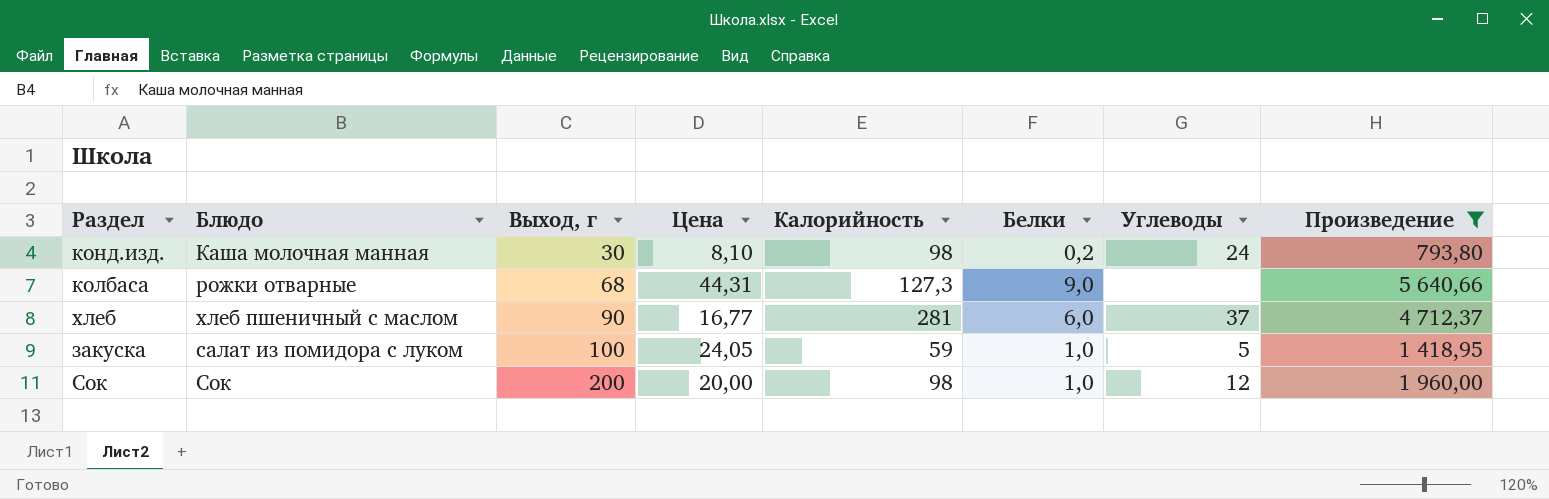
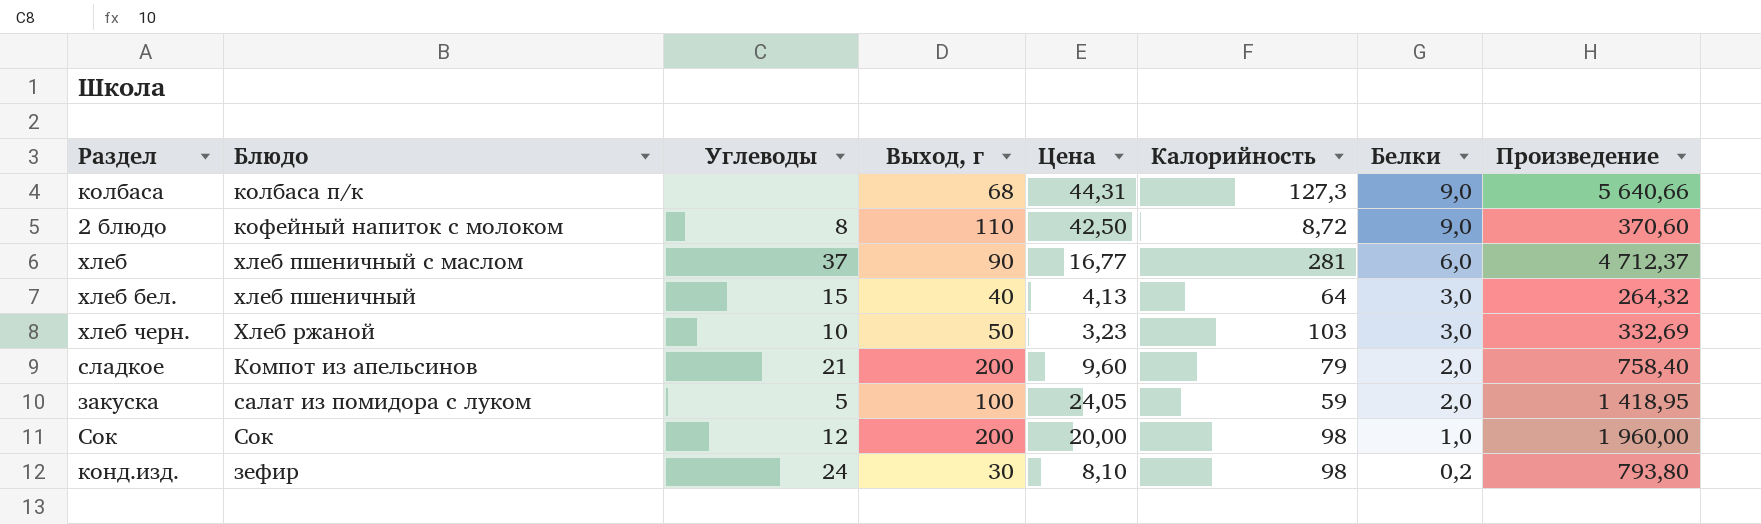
filter: Произведение >= 793,80 -> none
row order: Выход, г ascending -> Белки descending
column Углеводы | position: 7 -> 3
колбаса | Блюдо: рожки отварные -> колбаса п/к
закуска | Белки: 1,0 -> 2,0
конд.изд. | Блюдо: Каша молочная манная -> зефир

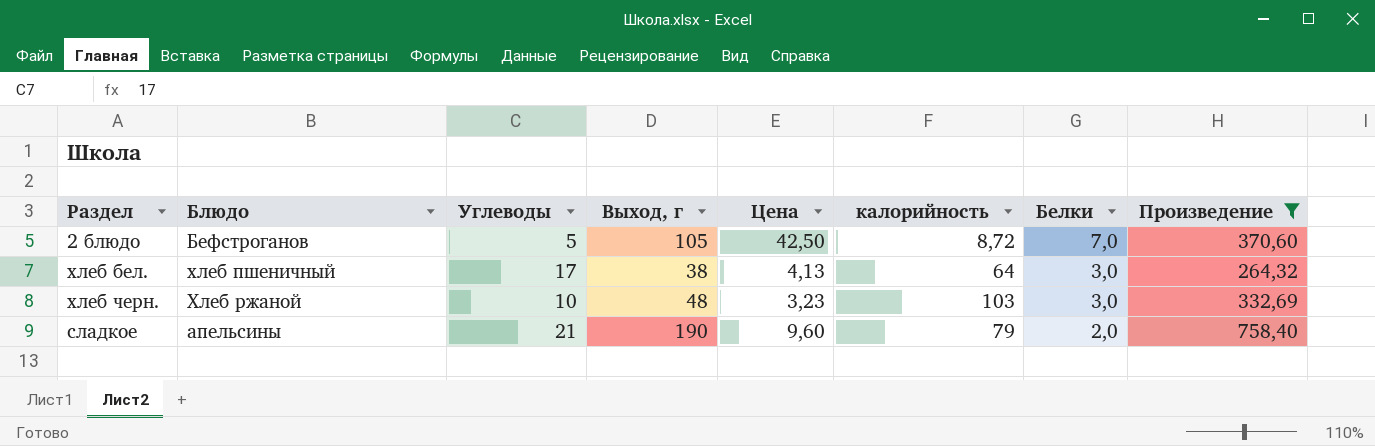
filter: none -> Произведение <= 758,40
column name: Калорийность -> калорийность
2 блюдо | Блюдо: кофейный напиток с молоком -> Бефстроганов
2 блюдо | Углеводы: 8 -> 5
2 блюдо | Выход, г: 110 -> 105
2 блюдо | Белки: 9,0 -> 7,0
хлеб бел. | Углеводы: 15 -> 17
хлеб бел. | Выход, г: 40 -> 38
хлеб черн. | Выход, г: 50 -> 48
сладкое | Блюдо: Компот из апельсинов -> апельсины
сладкое | Выход, г: 200 -> 190

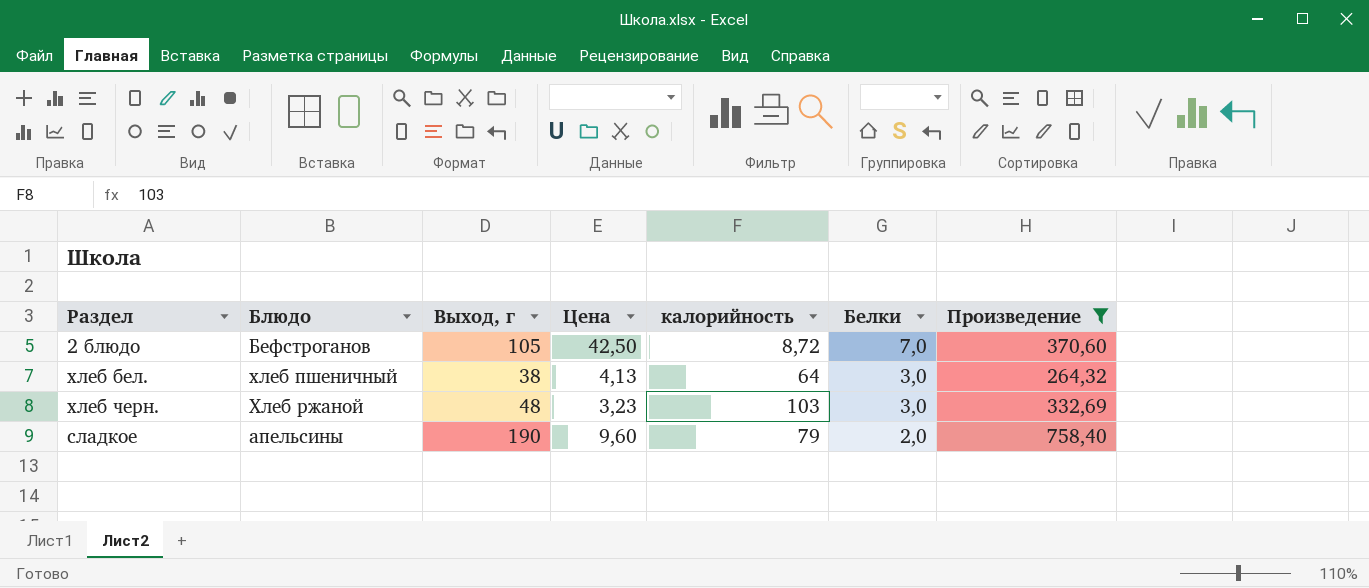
column Углеводы | position: 3 -> none

